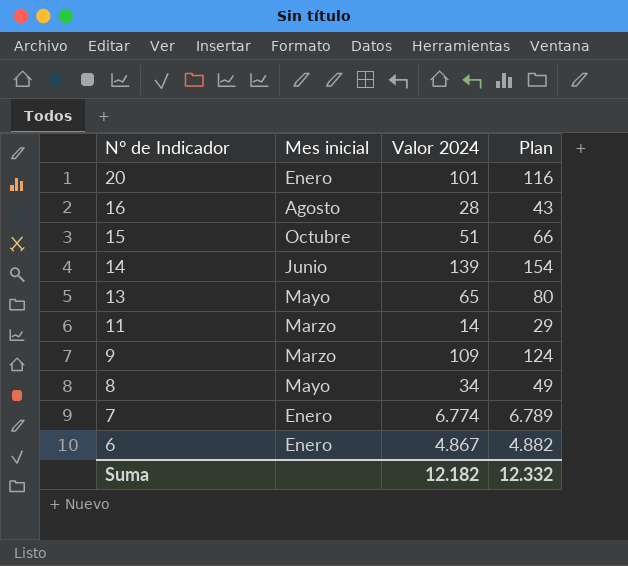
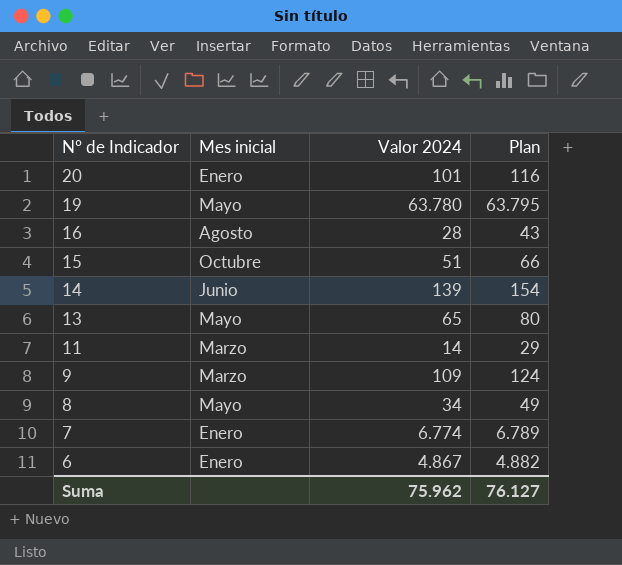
row 19: none -> Mayo | 63.780 | 63.795
Suma | Valor 2024: 12.182 -> 75.962
Suma | Plan: 12.332 -> 76.127

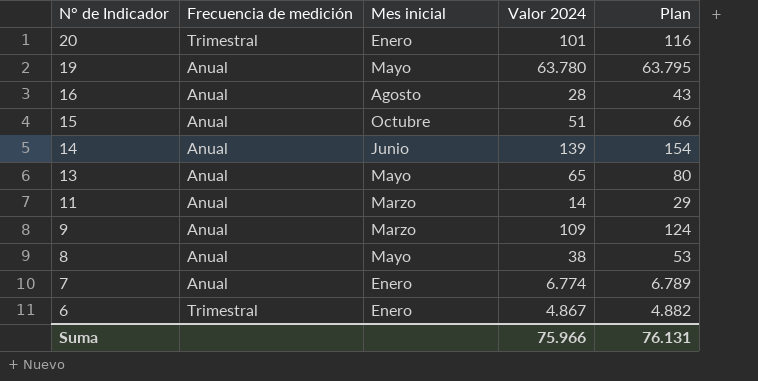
column Frecuencia de medición | position: none -> 2
8 | Valor 2024: 34 -> 38
8 | Plan: 49 -> 53
Suma | Valor 2024: 75.962 -> 75.966
Suma | Plan: 76.127 -> 76.131

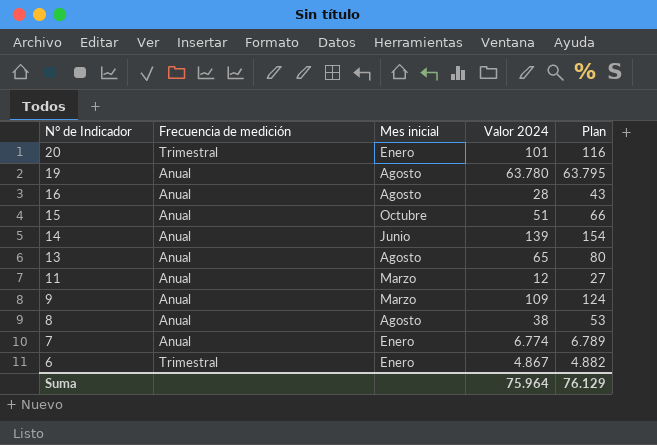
19 | Mes inicial: Mayo -> Agosto
13 | Mes inicial: Mayo -> Agosto
11 | Valor 2024: 14 -> 12
11 | Plan: 29 -> 27
8 | Mes inicial: Mayo -> Agosto
Suma | Valor 2024: 75.966 -> 75.964
Suma | Plan: 76.131 -> 76.129

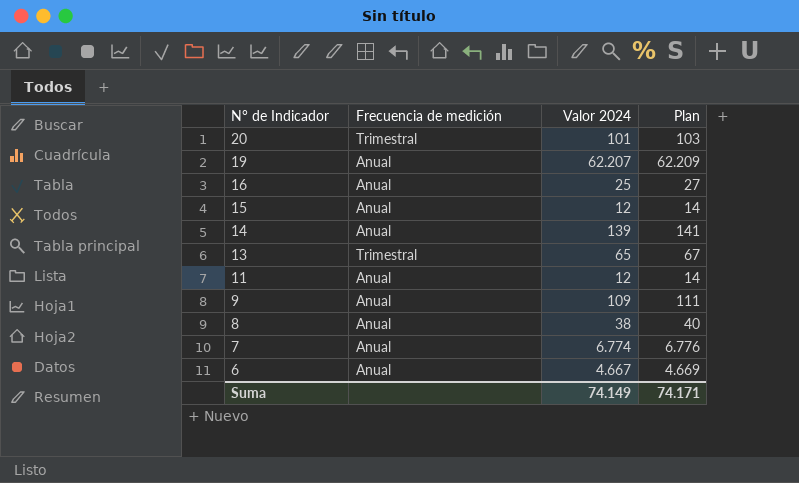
column Mes inicial | position: 3 -> none
column Plan | formula: [Valor 2024] + 15 -> [Valor 2024] + 2
19 | Valor 2024: 63.780 -> 62.207
16 | Valor 2024: 28 -> 25
15 | Valor 2024: 51 -> 12
13 | Frecuencia de medición: Anual -> Trimestral
6 | Frecuencia de medición: Trimestral -> Anual
6 | Valor 2024: 4.867 -> 4.667
Suma | Valor 2024: 75.964 -> 74.149
Suma | Plan: 76.129 -> 74.171

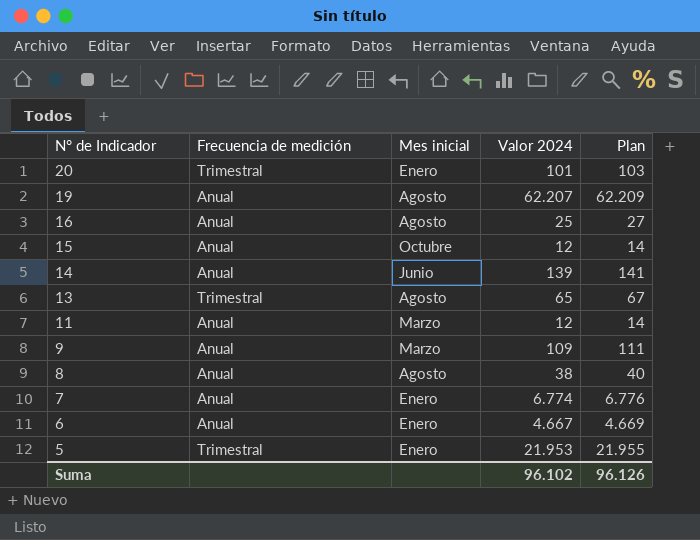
column Mes inicial | position: none -> 3
row 5: none -> Trimestral | Enero | 21.953 | 21.955
Suma | Valor 2024: 74.149 -> 96.102
Suma | Plan: 74.171 -> 96.126

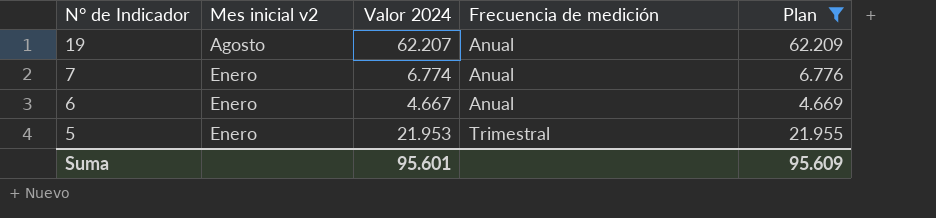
filter: none -> Plan >= 4.669
column name: Mes inicial -> Mes inicial v2
column Frecuencia de medición | position: 2 -> 4
Suma | Valor 2024: 96.102 -> 95.601
Suma | Plan: 96.126 -> 95.609

